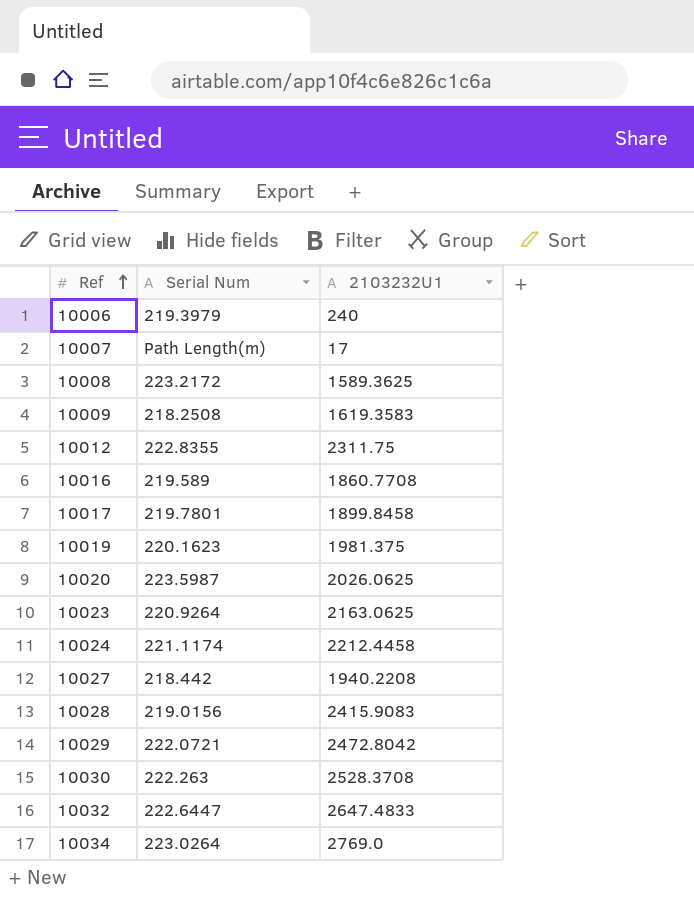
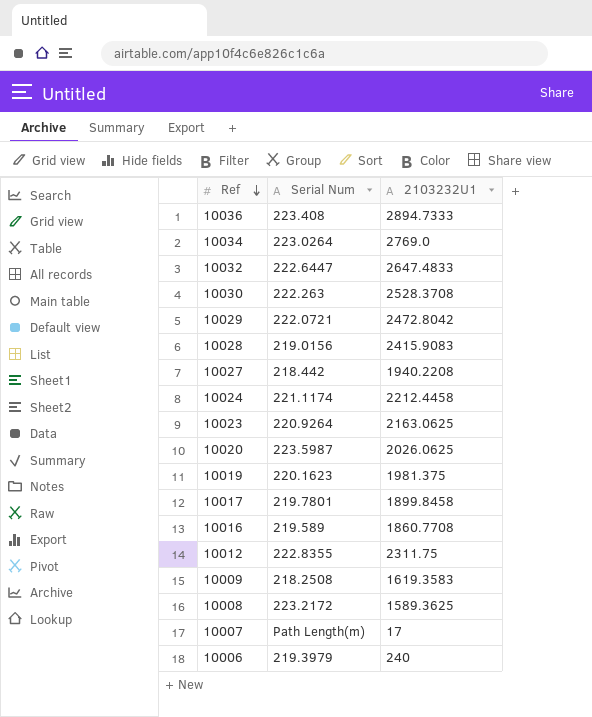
row order: Ref ascending -> Ref descending
row 10036: none -> 223.408 | 2894.7333

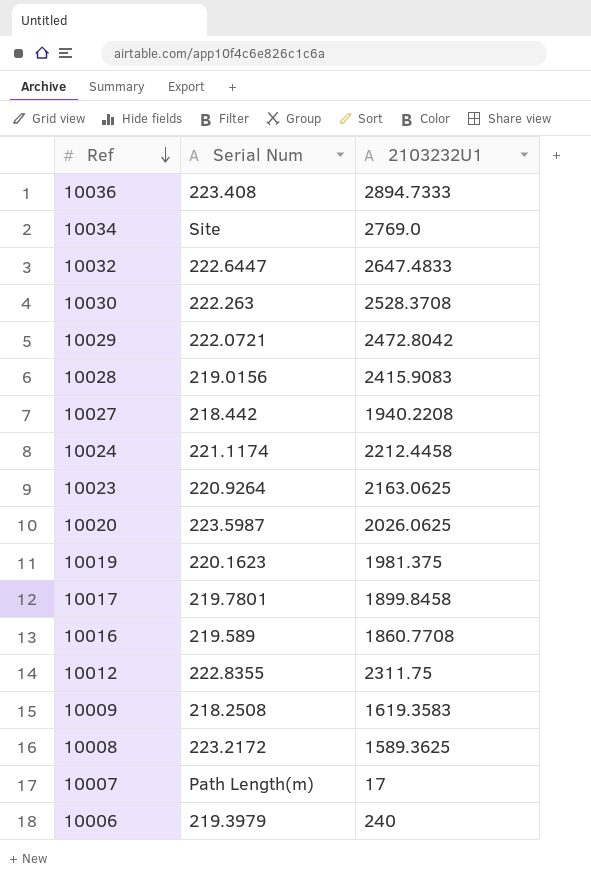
10034 | Serial Num: 223.0264 -> Site

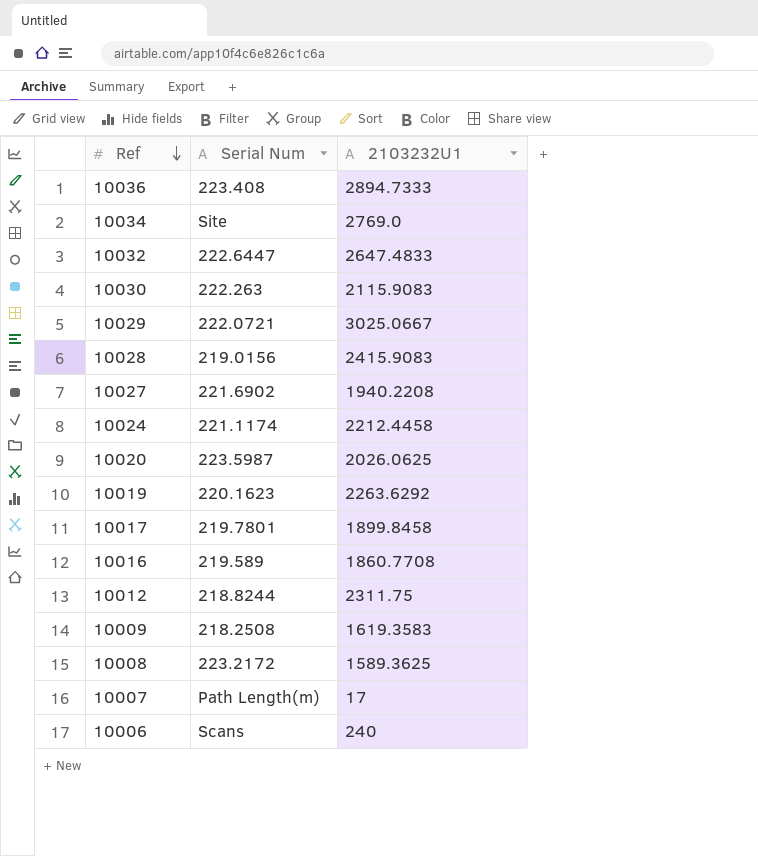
row 10023: 220.9264 | 2163.0625 -> none
10030 | 2103232U1: 2528.3708 -> 2115.9083
10029 | 2103232U1: 2472.8042 -> 3025.0667
10027 | Serial Num: 218.442 -> 221.6902
10019 | 2103232U1: 1981.375 -> 2263.6292
10012 | Serial Num: 222.8355 -> 218.8244
10006 | Serial Num: 219.3979 -> Scans

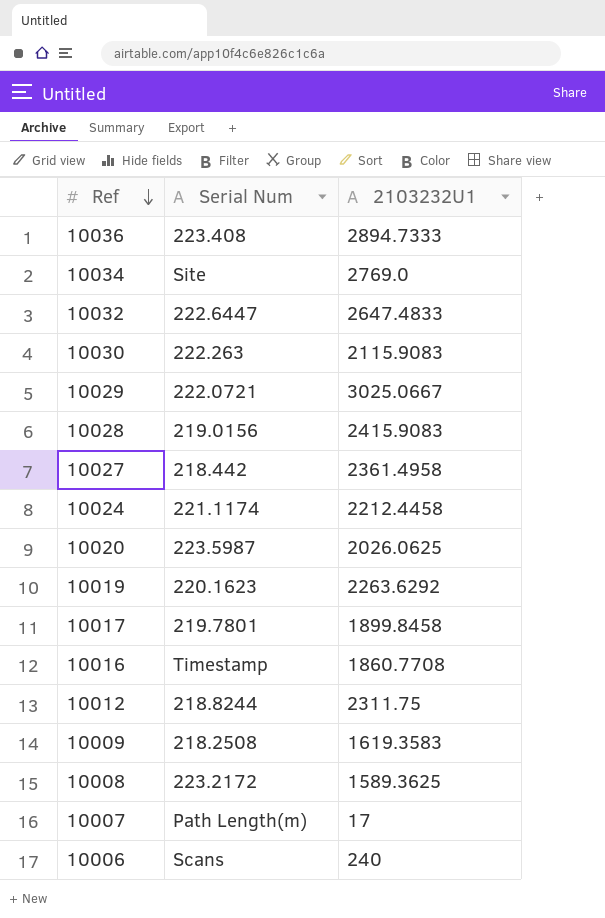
10027 | Serial Num: 221.6902 -> 218.442
10027 | 2103232U1: 1940.2208 -> 2361.4958
10016 | Serial Num: 219.589 -> Timestamp

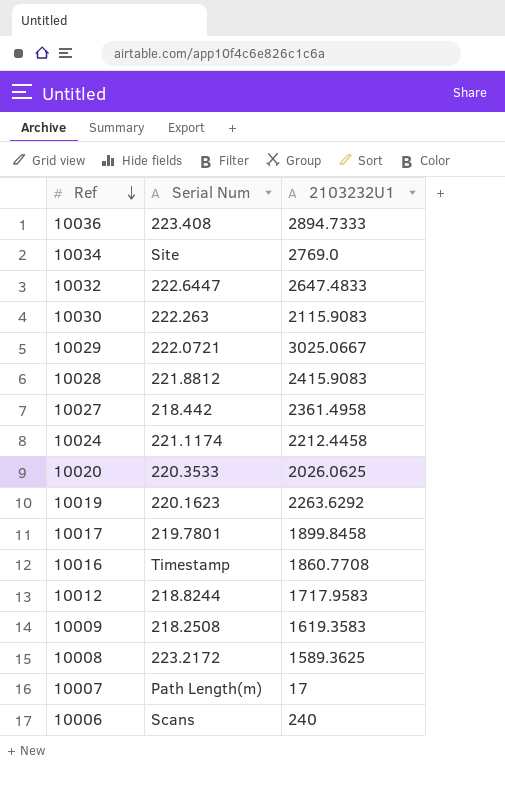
10028 | Serial Num: 219.0156 -> 221.8812
10020 | Serial Num: 223.5987 -> 220.3533
10012 | 2103232U1: 2311.75 -> 1717.9583

